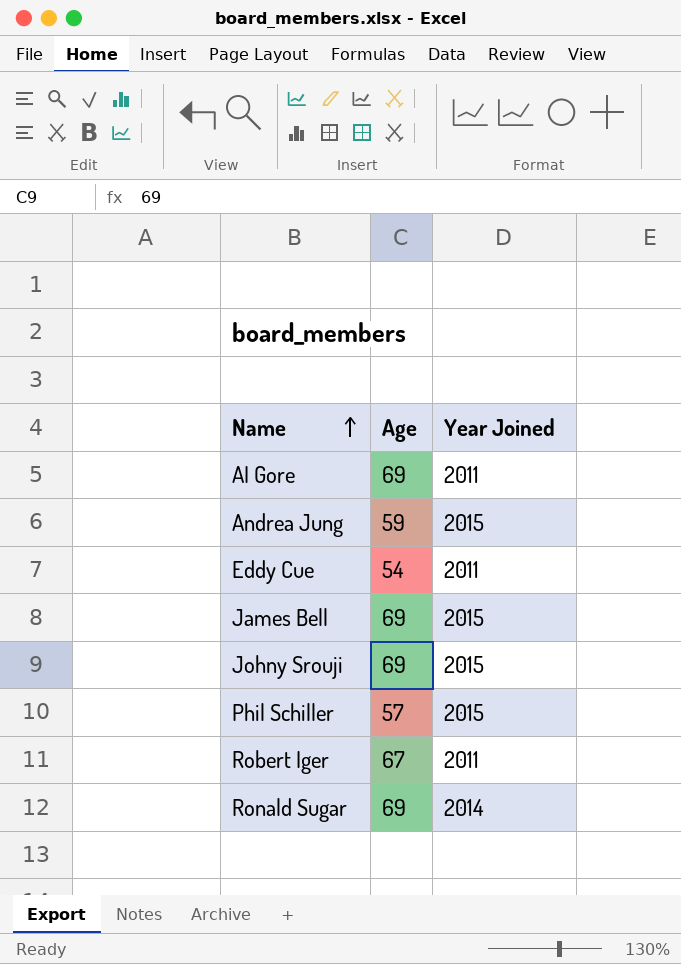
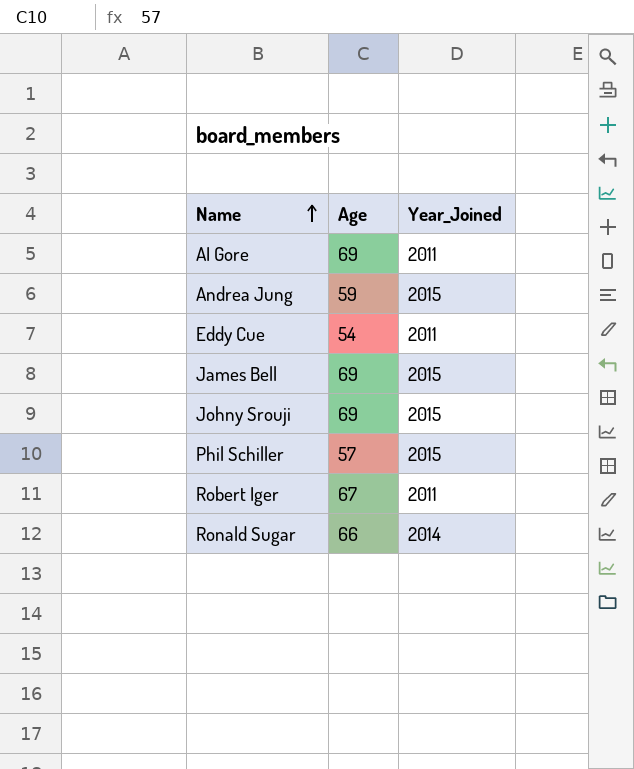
column name: Year Joined -> Year_Joined
Ronald Sugar | Age: 69 -> 66

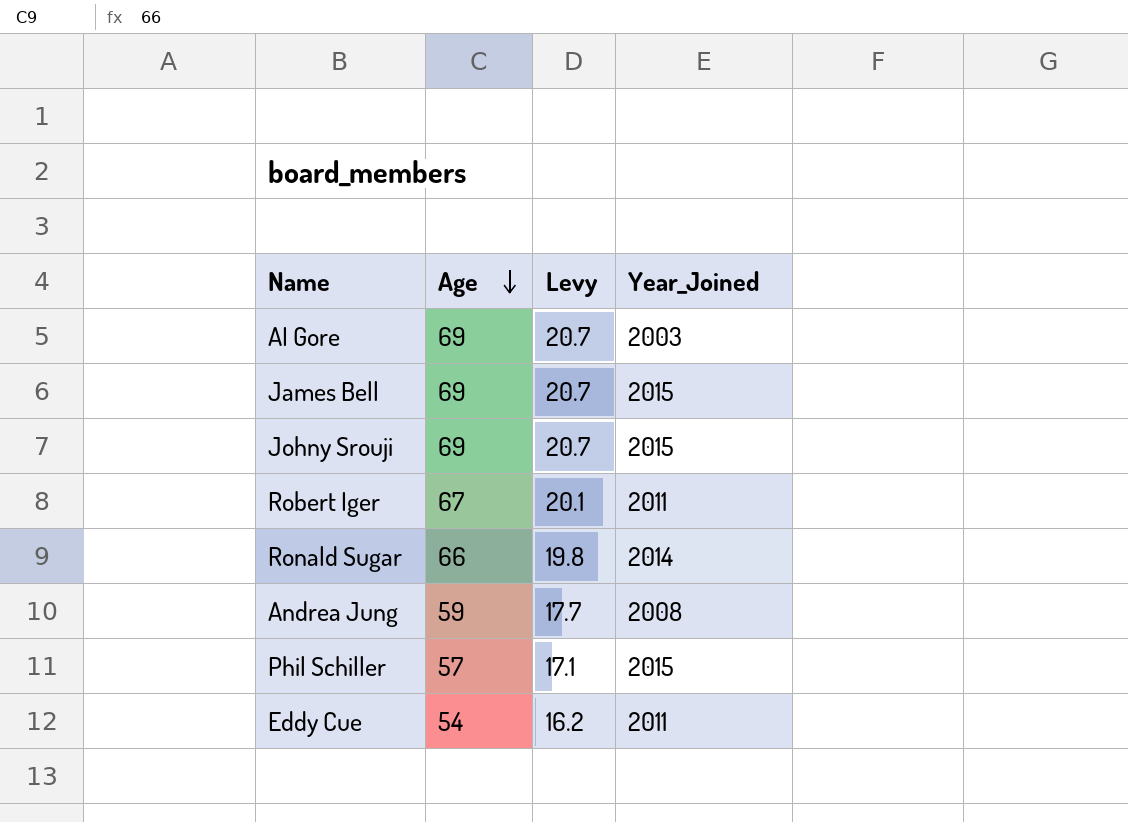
row order: Name ascending -> Age descending
column Levy | formula: none -> [Age] * 0.3
AI Gore | Year_Joined: 2011 -> 2003
Andrea Jung | Year_Joined: 2015 -> 2008

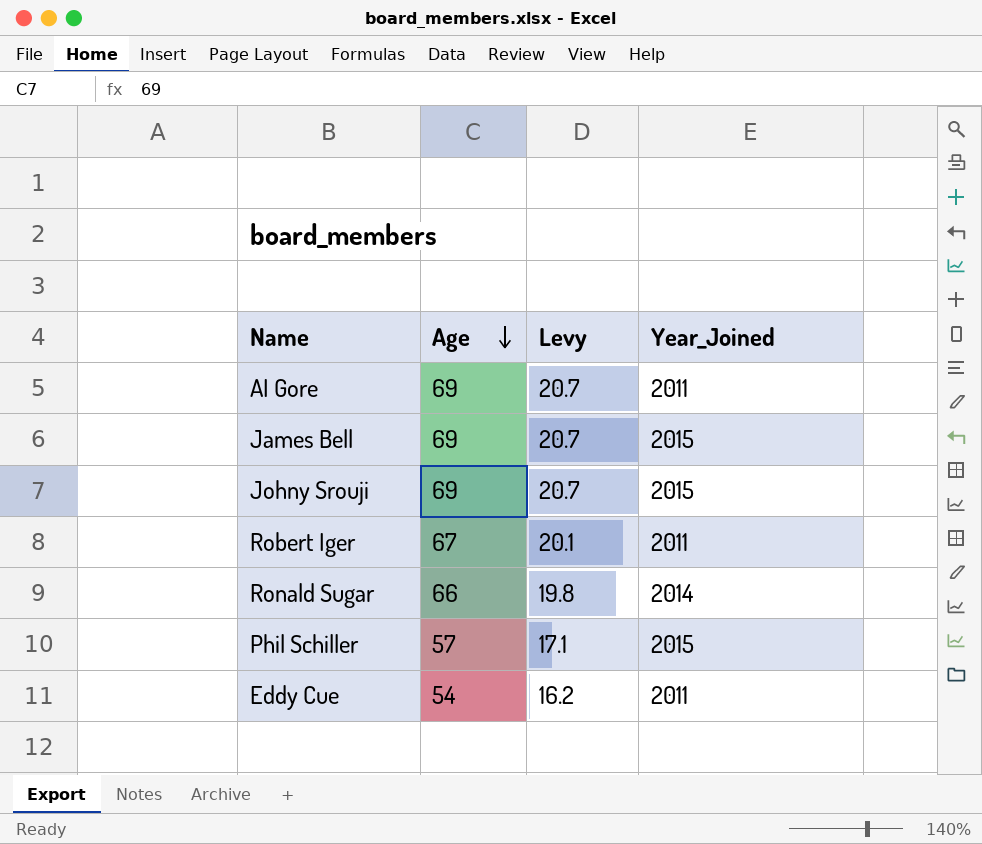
row Andrea Jung: 59 | 17.7 | 2008 -> none
AI Gore | Year_Joined: 2003 -> 2011

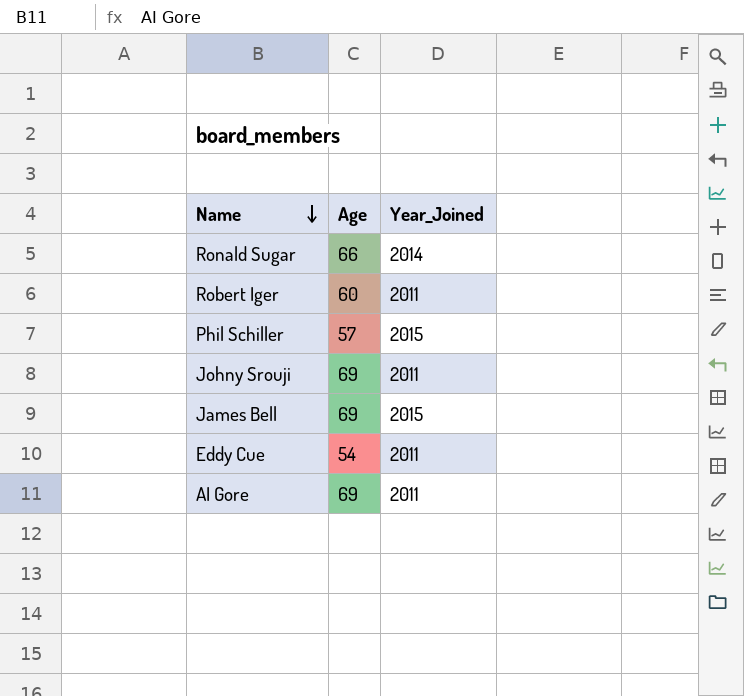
row order: Age descending -> Name descending
column Levy | formula: [Age] * 0.3 -> none
Robert Iger | Age: 67 -> 60
Johny Srouji | Year_Joined: 2015 -> 2011

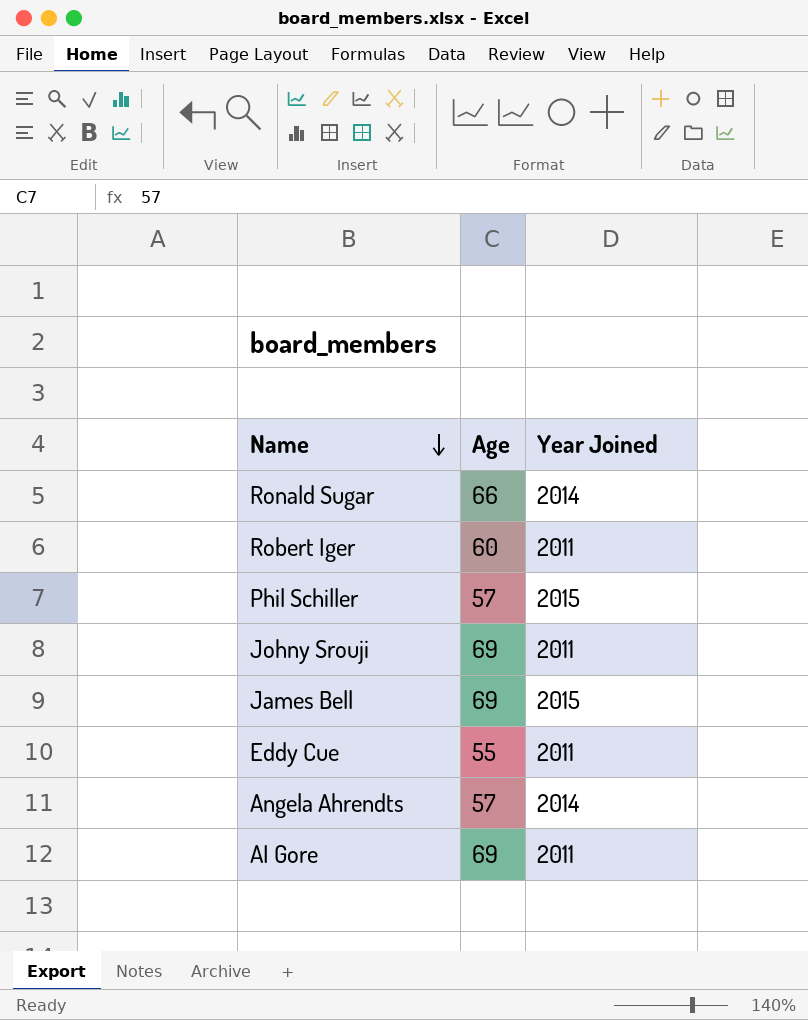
column name: Year_Joined -> Year Joined
Eddy Cue | Age: 54 -> 55
row Angela Ahrendts: none -> 57 | 2014

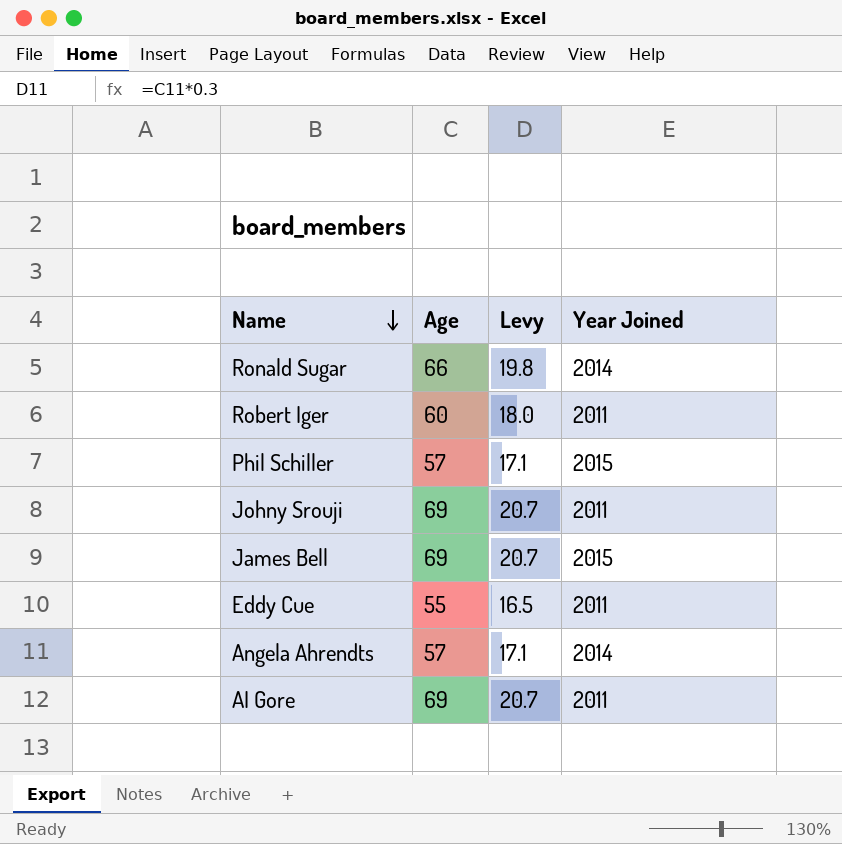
column Levy | formula: none -> [Age] * 0.3

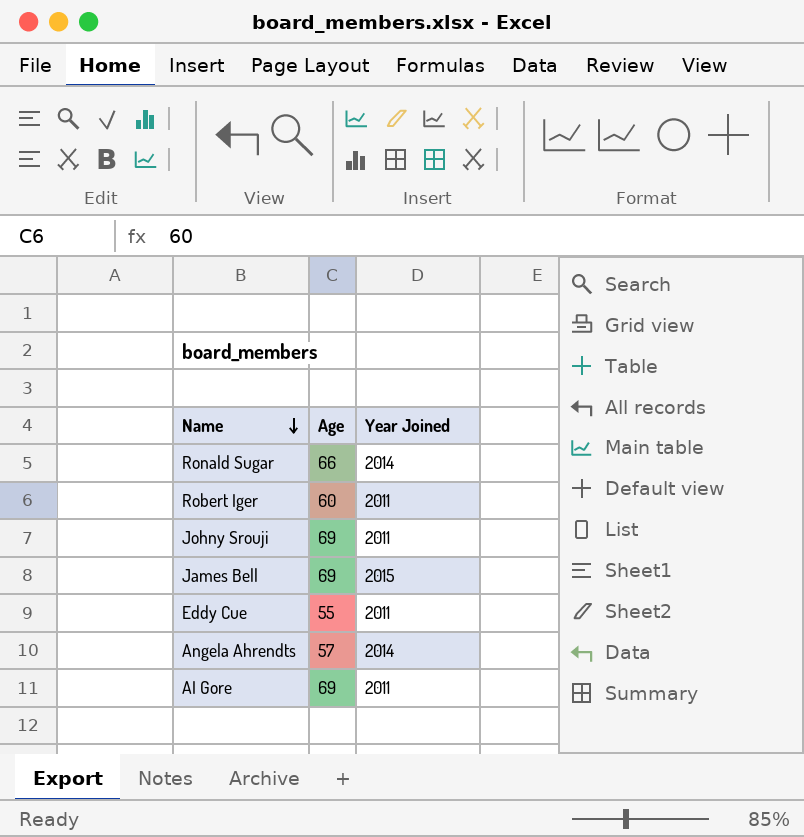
column Levy | formula: [Age] * 0.3 -> none
row Phil Schiller: 57 | 17.1 | 2015 -> none

